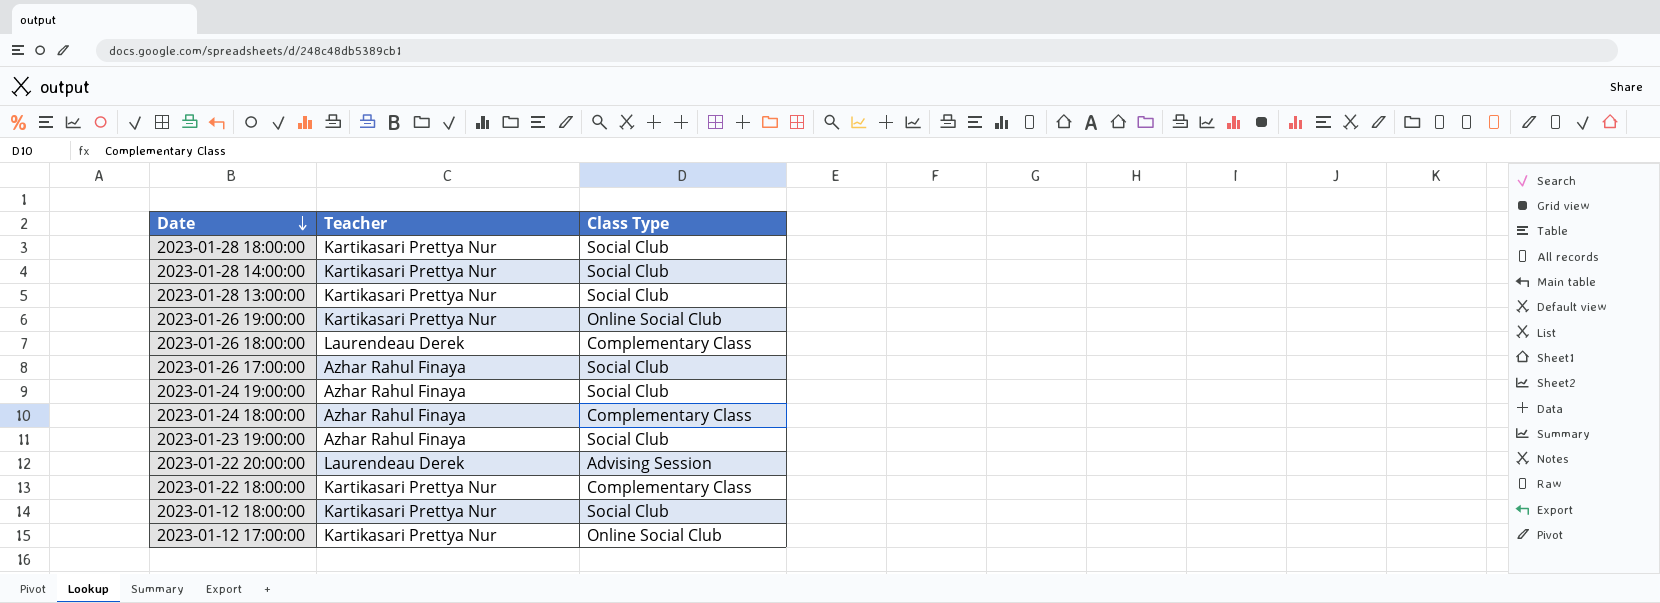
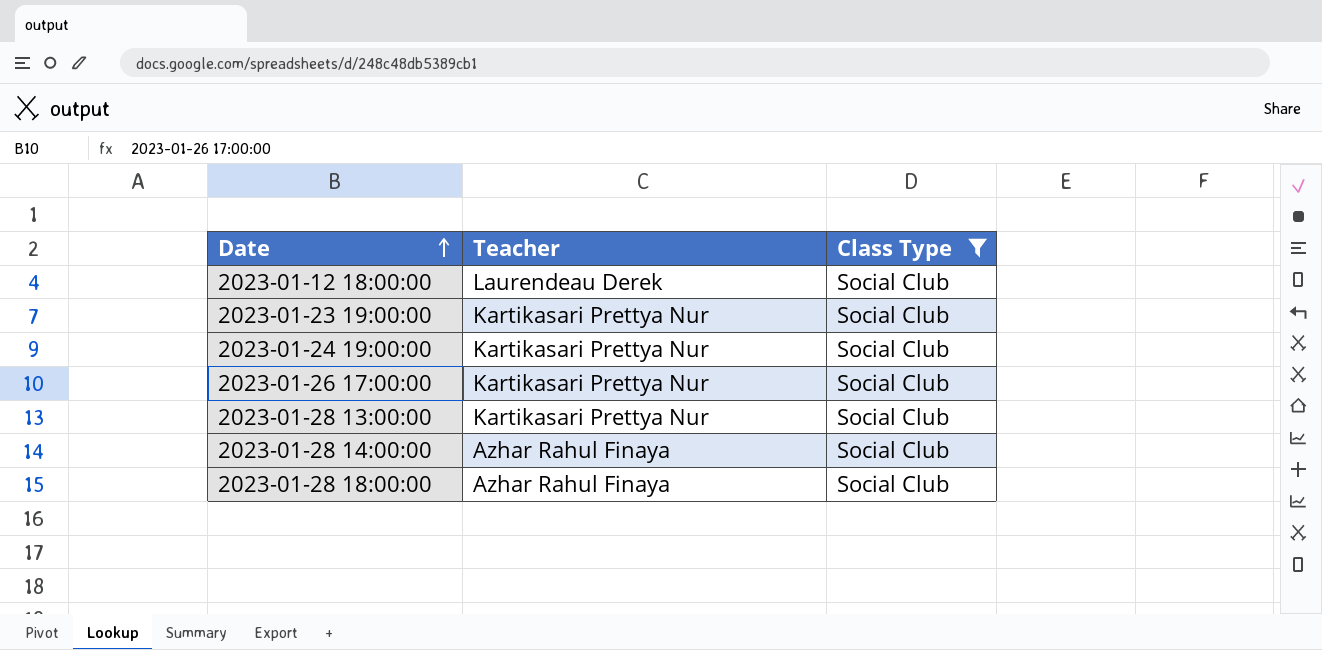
filter: none -> Class Type = Social Club
row order: Date descending -> Date ascending
2023-01-12 18:00:00 | Teacher: Kartikasari Prettya Nur -> Laurendeau Derek
2023-01-23 19:00:00 | Teacher: Azhar Rahul Finaya -> Kartikasari Prettya Nur
2023-01-24 19:00:00 | Teacher: Azhar Rahul Finaya -> Kartikasari Prettya Nur
2023-01-26 17:00:00 | Teacher: Azhar Rahul Finaya -> Kartikasari Prettya Nur
2023-01-28 14:00:00 | Teacher: Kartikasari Prettya Nur -> Azhar Rahul Finaya
2023-01-28 18:00:00 | Teacher: Kartikasari Prettya Nur -> Azhar Rahul Finaya

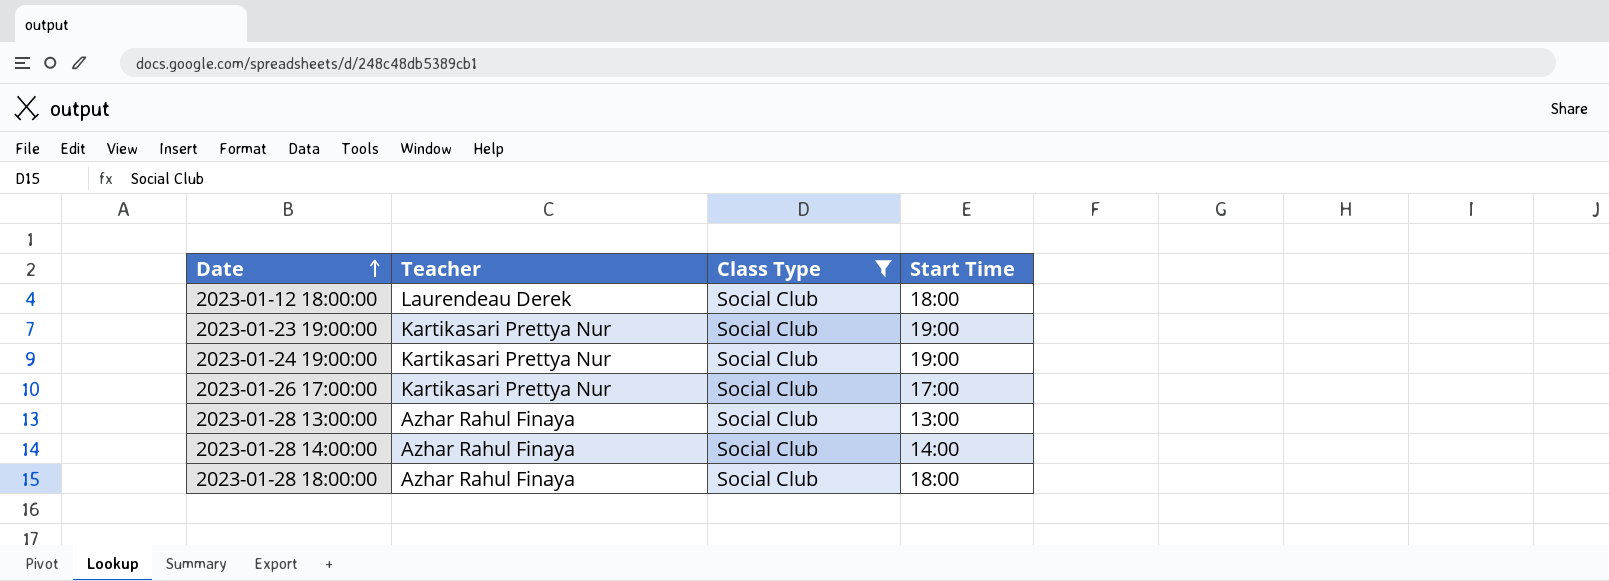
column Start Time | position: none -> 4
2023-01-28 13:00:00 | Teacher: Kartikasari Prettya Nur -> Azhar Rahul Finaya

